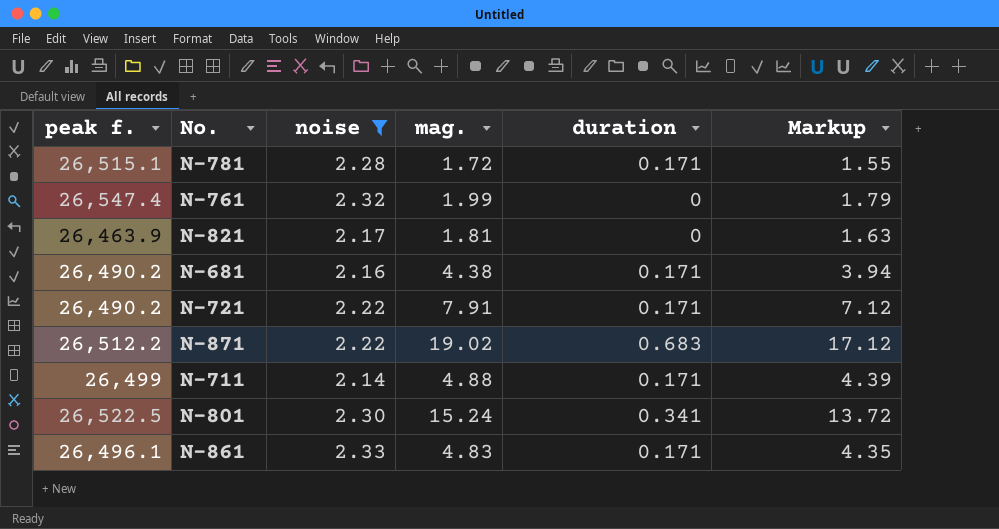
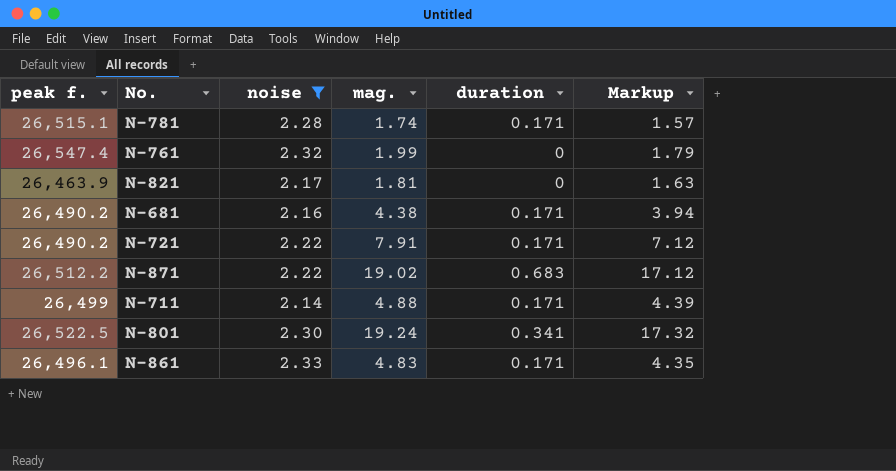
N-781 | mag.: 1.72 -> 1.74
N-781 | Markup: 1.55 -> 1.57
N-801 | mag.: 15.24 -> 19.24
N-801 | Markup: 13.72 -> 17.32

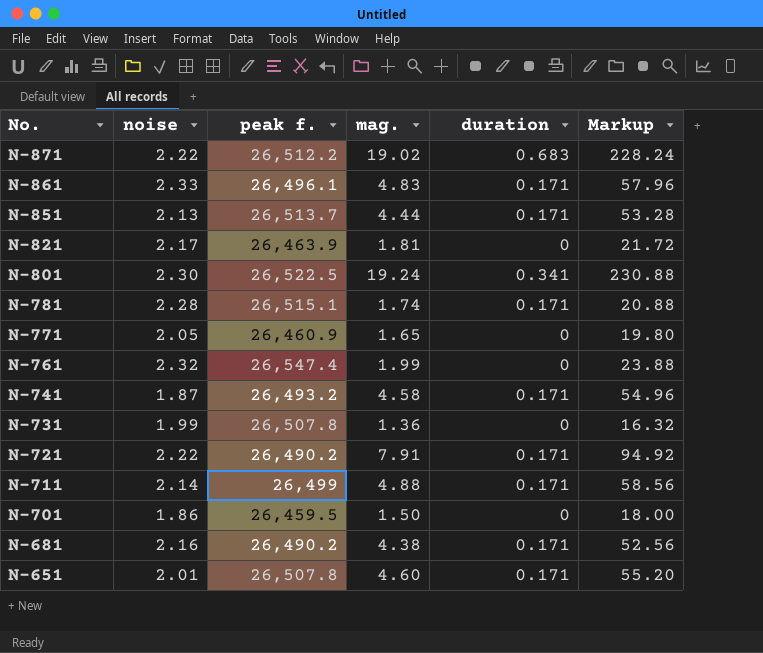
filter: noise >= 2.14 -> none
row order: none -> No. descending
column peak f. | position: 1 -> 3
column Markup | formula: [mag.] * 0.9 -> [mag.] * 12

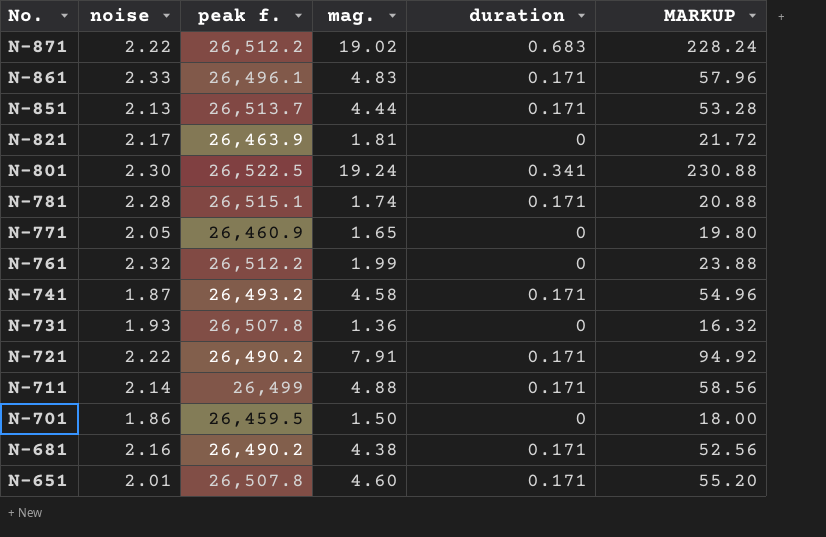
column name: Markup -> MARKUP
N-761 | peak f.: 26,547.4 -> 26,512.2
N-731 | noise: 1.99 -> 1.93

